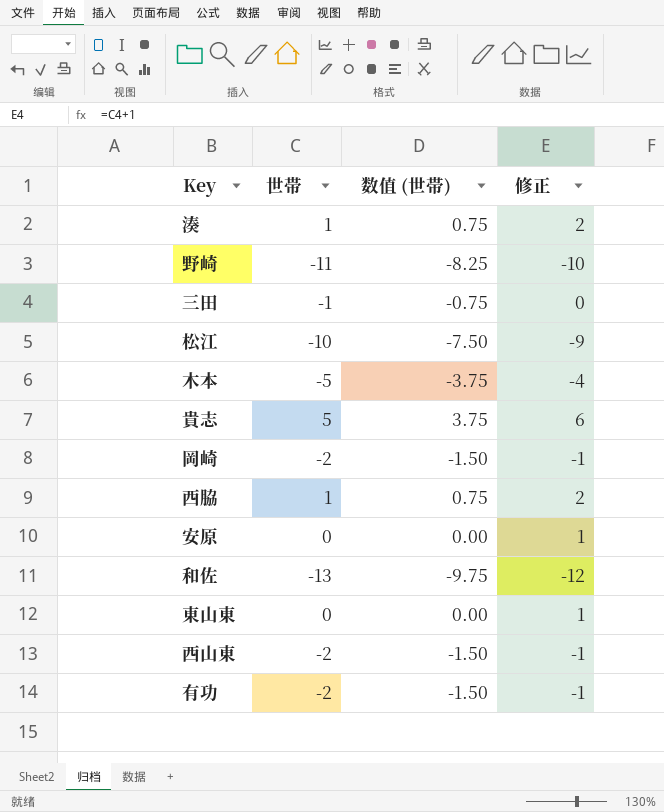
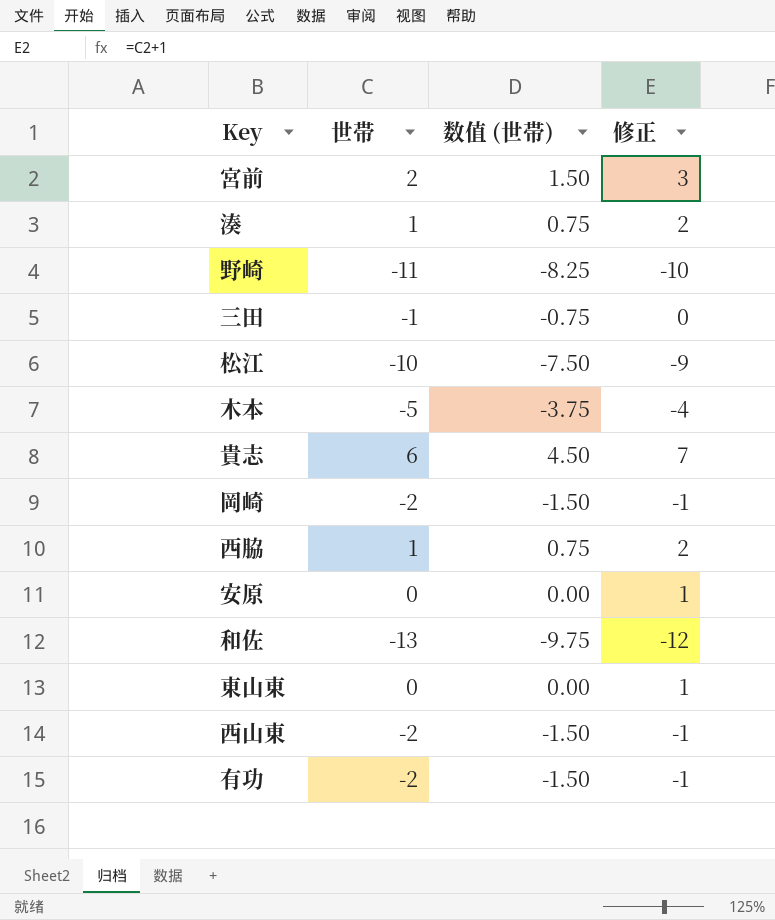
row 宮前: none -> 2 | 1.50 | 3
貴志 | 世帯: 5 -> 6
貴志 | 数值 (世帯): 3.75 -> 4.50
貴志 | 修正: 6 -> 7

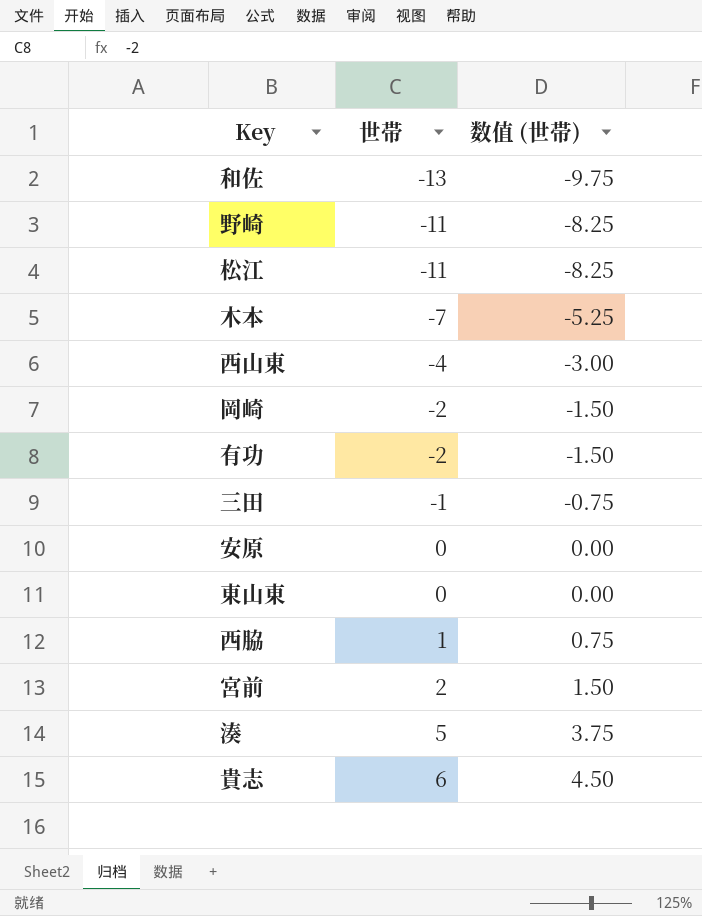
row order: none -> 世帯 ascending
column 修正 | formula: [世帯] + 1 -> none
松江 | 世帯: -10 -> -11
松江 | 数值 (世帯): -7.50 -> -8.25
木本 | 世帯: -5 -> -7
木本 | 数值 (世帯): -3.75 -> -5.25
西山東 | 世帯: -2 -> -4
西山東 | 数值 (世帯): -1.50 -> -3.00
湊 | 世帯: 1 -> 5
湊 | 数值 (世帯): 0.75 -> 3.75

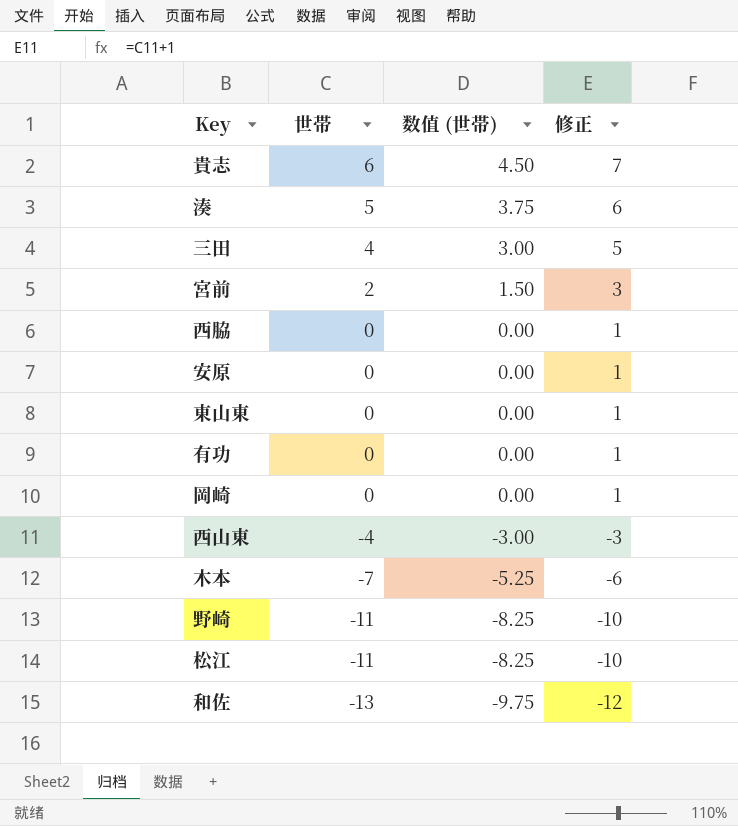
row order: 世帯 ascending -> 世帯 descending
column 修正 | formula: none -> [世帯] + 1
三田 | 世帯: -1 -> 4
三田 | 数值 (世帯): -0.75 -> 3.00
西脇 | 世帯: 1 -> 0
西脇 | 数值 (世帯): 0.75 -> 0.00
有功 | 世帯: -2 -> 0
有功 | 数值 (世帯): -1.50 -> 0.00
岡崎 | 世帯: -2 -> 0
岡崎 | 数值 (世帯): -1.50 -> 0.00

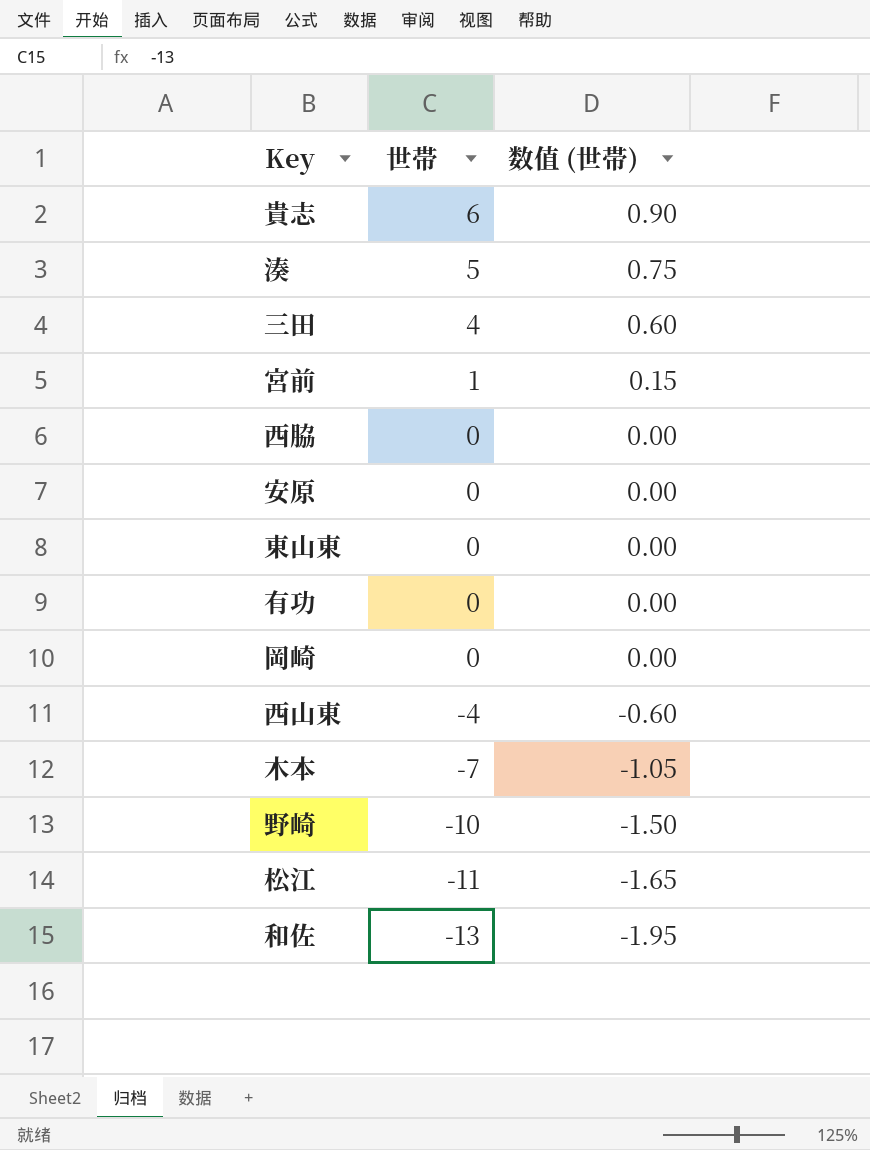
column 修正 | formula: [世帯] + 1 -> none
column 数值 (世帯) | formula: [世帯] * 0.75 -> [世帯] * 0.15
宮前 | 世帯: 2 -> 1
野崎 | 世帯: -11 -> -10

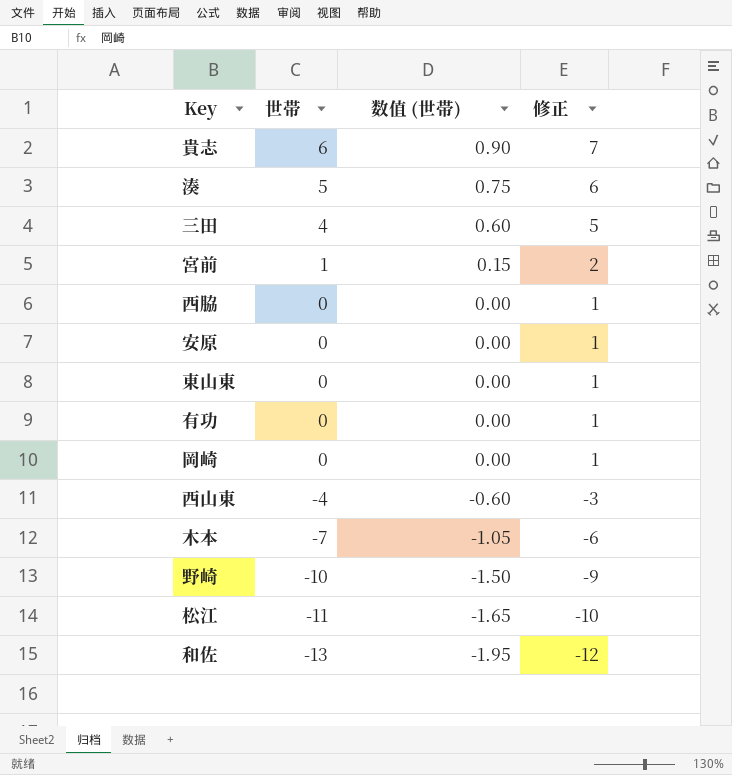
column 修正 | formula: none -> [世帯] + 1

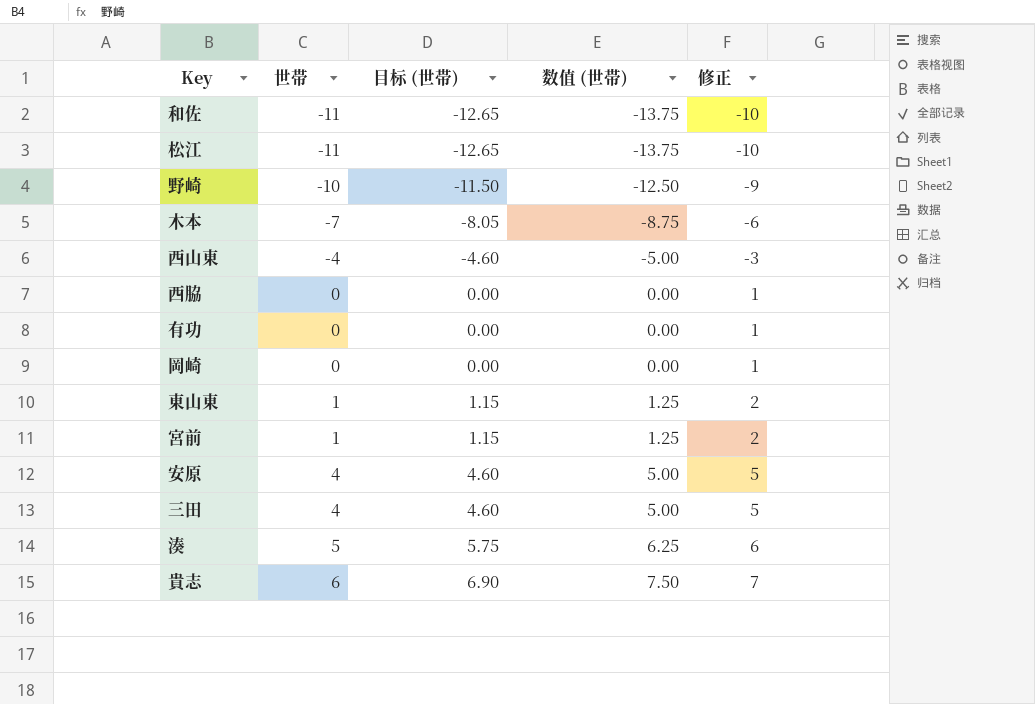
row order: 世帯 descending -> 世帯 ascending
column 目标 (世帯) | formula: none -> [世帯] * 1.15
column 数值 (世帯) | formula: [世帯] * 0.15 -> [世帯] * 1.25
和佐 | 世帯: -13 -> -11
和佐 | 修正: -12 -> -10
東山東 | 世帯: 0 -> 1
東山東 | 修正: 1 -> 2
安原 | 世帯: 0 -> 4
安原 | 修正: 1 -> 5

